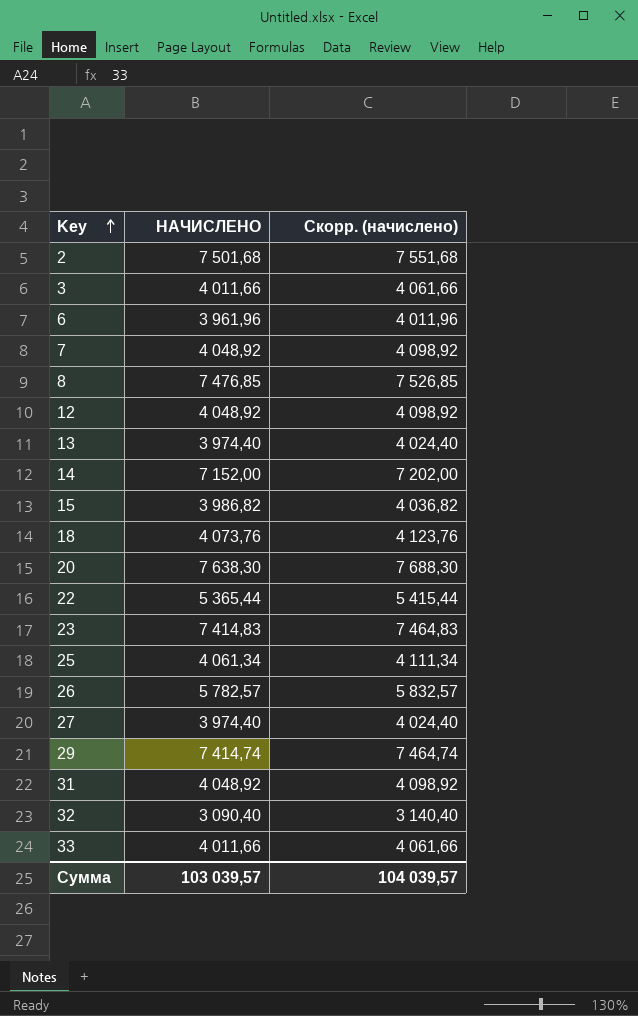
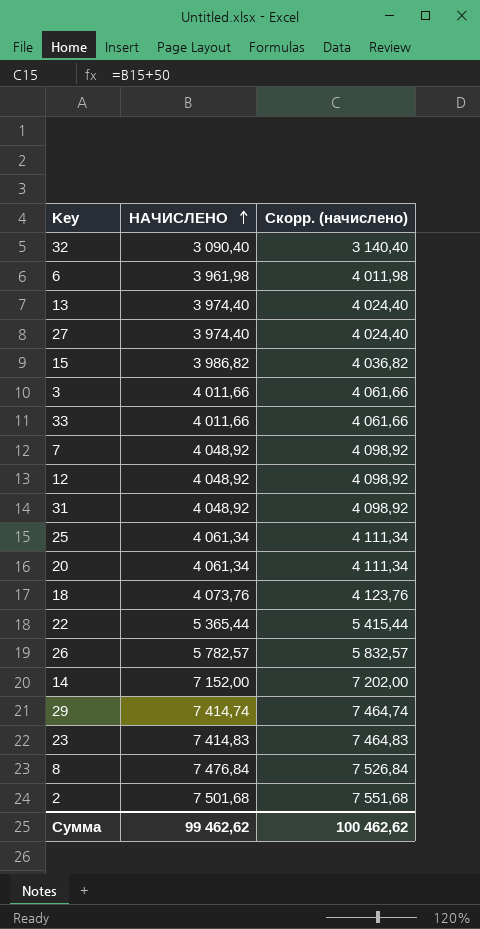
row order: Key ascending -> НАЧИСЛЕНО ascending
6 | НАЧИСЛЕНО: 3 961,96 -> 3 961,98
6 | Скорр. (начислено): 4 011,96 -> 4 011,98
20 | НАЧИСЛЕНО: 7 638,30 -> 4 061,34
20 | Скорр. (начислено): 7 688,30 -> 4 111,34
8 | НАЧИСЛЕНО: 7 476,85 -> 7 476,84
8 | Скорр. (начислено): 7 526,85 -> 7 526,84
Сумма | НАЧИСЛЕНО: 103 039,57 -> 99 462,62
Сумма | Скорр. (начислено): 104 039,57 -> 100 462,62

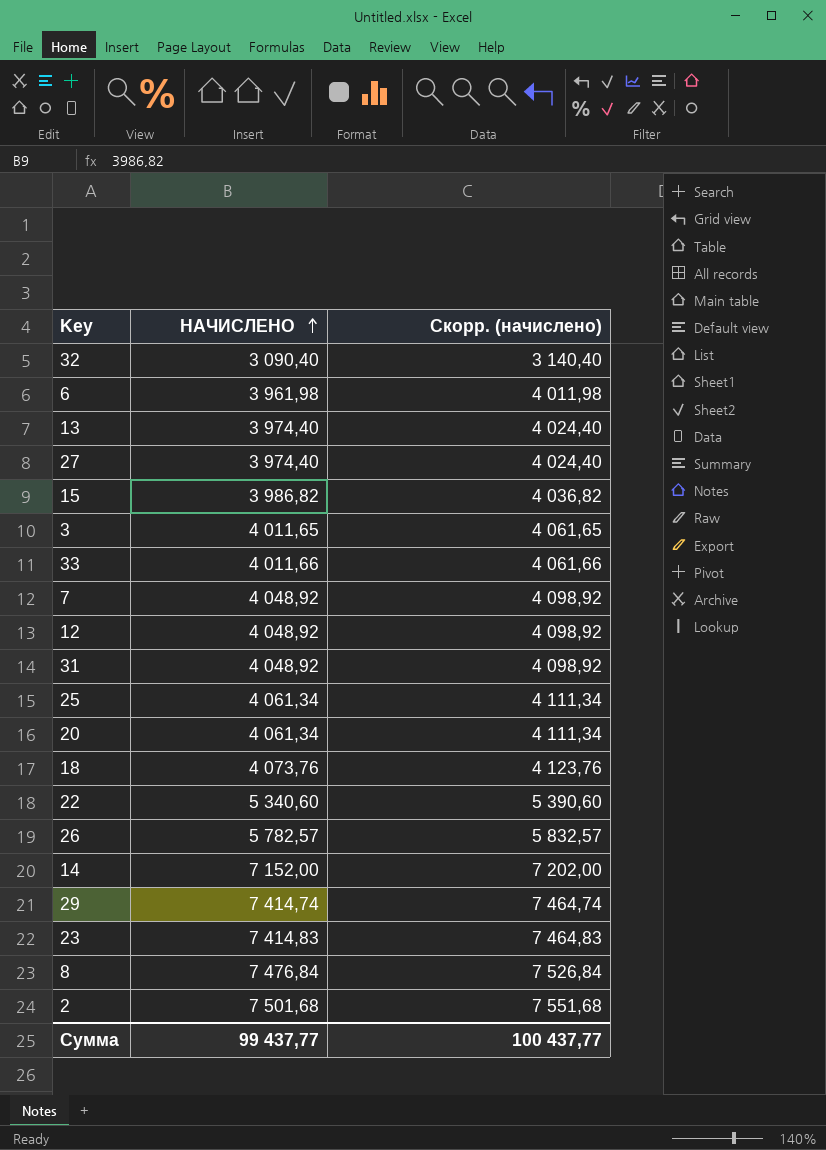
3 | НАЧИСЛЕНО: 4 011,66 -> 4 011,65
3 | Скорр. (начислено): 4 061,66 -> 4 061,65
22 | НАЧИСЛЕНО: 5 365,44 -> 5 340,60
22 | Скорр. (начислено): 5 415,44 -> 5 390,60
Сумма | НАЧИСЛЕНО: 99 462,62 -> 99 437,77
Сумма | Скорр. (начислено): 100 462,62 -> 100 437,77

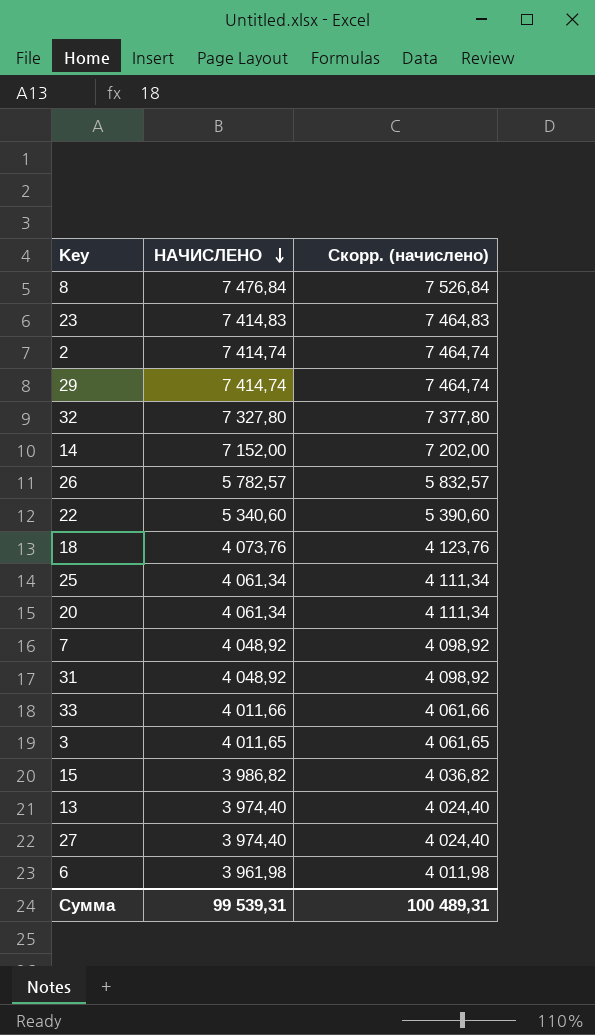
row order: НАЧИСЛЕНО ascending -> НАЧИСЛЕНО descending
row 12: 4 048,92 | 4 098,92 -> none
2 | НАЧИСЛЕНО: 7 501,68 -> 7 414,74
2 | Скорр. (начислено): 7 551,68 -> 7 464,74
32 | НАЧИСЛЕНО: 3 090,40 -> 7 327,80
32 | Скорр. (начислено): 3 140,40 -> 7 377,80
Сумма | НАЧИСЛЕНО: 99 437,77 -> 99 539,31
Сумма | Скорр. (начислено): 100 437,77 -> 100 489,31

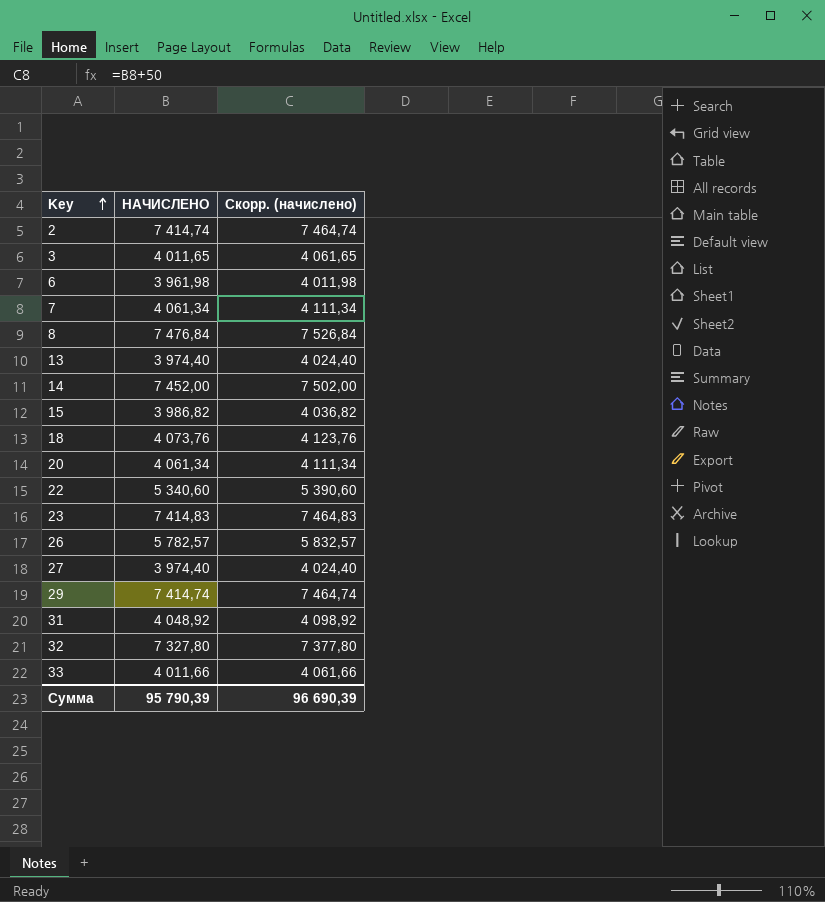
row order: НАЧИСЛЕНО descending -> Key ascending
row 25: 4 061,34 | 4 111,34 -> none
7 | НАЧИСЛЕНО: 4 048,92 -> 4 061,34
7 | Скорр. (начислено): 4 098,92 -> 4 111,34
14 | НАЧИСЛЕНО: 7 152,00 -> 7 452,00
14 | Скорр. (начислено): 7 202,00 -> 7 502,00
Сумма | НАЧИСЛЕНО: 99 539,31 -> 95 790,39
Сумма | Скорр. (начислено): 100 489,31 -> 96 690,39

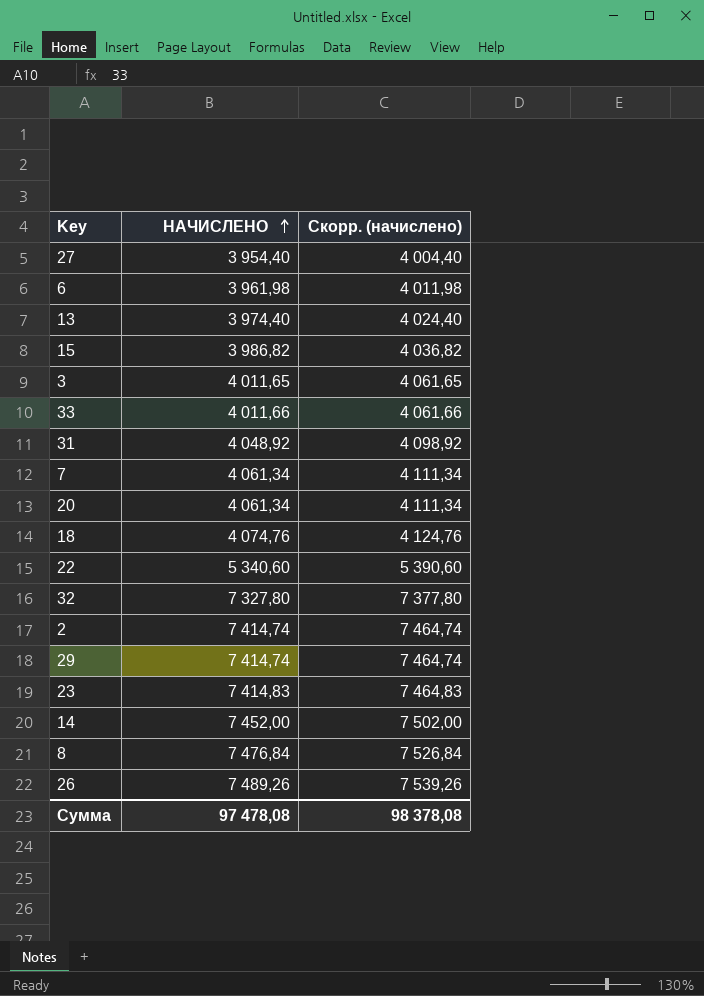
row order: Key ascending -> НАЧИСЛЕНО ascending
27 | НАЧИСЛЕНО: 3 974,40 -> 3 954,40
27 | Скорр. (начислено): 4 024,40 -> 4 004,40
18 | НАЧИСЛЕНО: 4 073,76 -> 4 074,76
18 | Скорр. (начислено): 4 123,76 -> 4 124,76
26 | НАЧИСЛЕНО: 5 782,57 -> 7 489,26
26 | Скорр. (начислено): 5 832,57 -> 7 539,26
Сумма | НАЧИСЛЕНО: 95 790,39 -> 97 478,08
Сумма | Скорр. (начислено): 96 690,39 -> 98 378,08

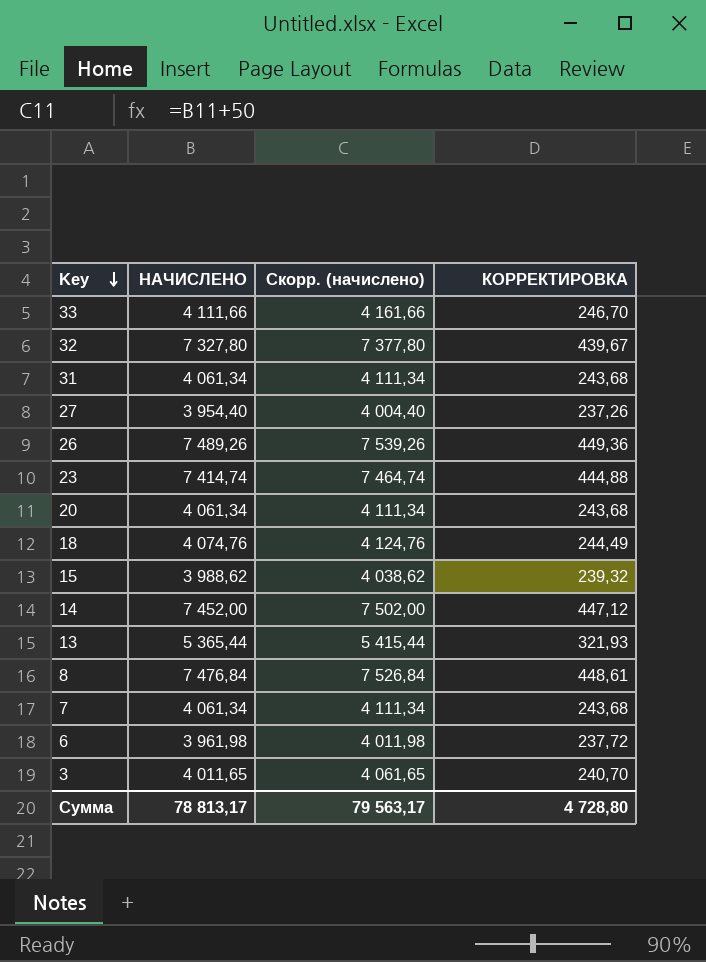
row order: НАЧИСЛЕНО ascending -> Key descending
column КОРРЕКТИРОВКА | formula: none -> [НАЧИСЛЕНО] * 0,06
row 22: 5 340,60 | 5 390,60 -> none
row 2: 7 414,74 | 7 464,74 -> none
row 29: 7 414,74 | 7 464,74 -> none
33 | НАЧИСЛЕНО: 4 011,66 -> 4 111,66
33 | Скорр. (начислено): 4 061,66 -> 4 161,66
31 | НАЧИСЛЕНО: 4 048,92 -> 4 061,34
31 | Скорр. (начислено): 4 098,92 -> 4 111,34
23 | НАЧИСЛЕНО: 7 414,83 -> 7 414,74
23 | Скорр. (начислено): 7 464,83 -> 7 464,74
15 | НАЧИСЛЕНО: 3 986,82 -> 3 988,62
15 | Скорр. (начислено): 4 036,82 -> 4 038,62
13 | НАЧИСЛЕНО: 3 974,40 -> 5 365,44
13 | Скорр. (начислено): 4 024,40 -> 5 415,44
Сумма | НАЧИСЛЕНО: 97 478,08 -> 78 813,17
Сумма | Скорр. (начислено): 98 378,08 -> 79 563,17

